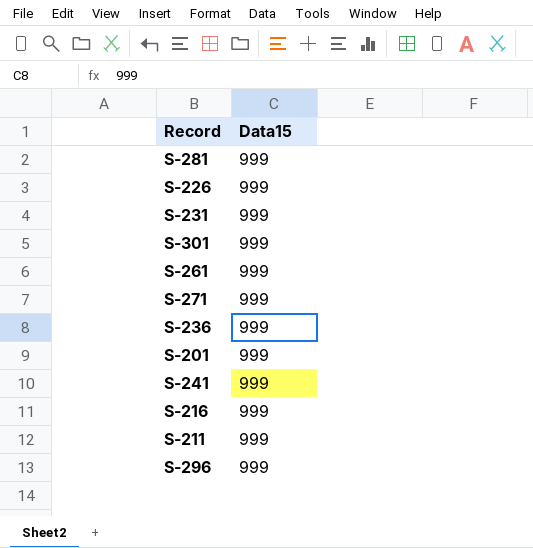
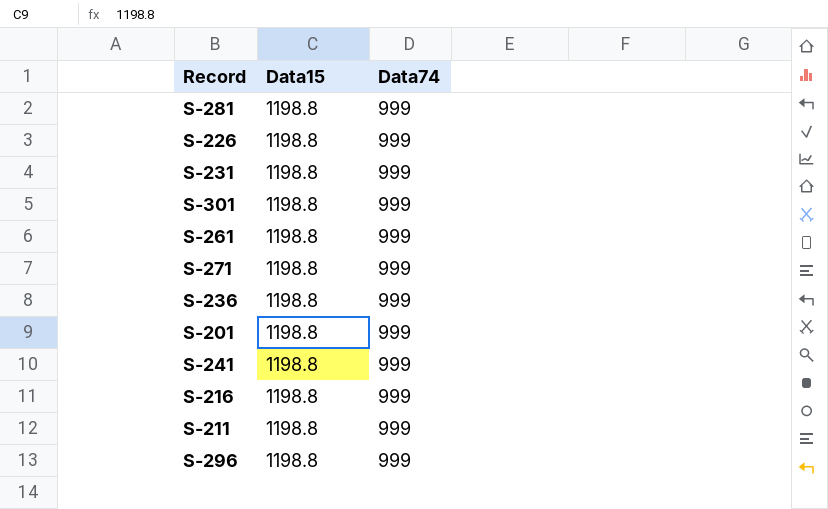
column Data74 | position: none -> 3
S-281 | Data15: 999 -> 1198.8
S-226 | Data15: 999 -> 1198.8
S-231 | Data15: 999 -> 1198.8
S-301 | Data15: 999 -> 1198.8
S-261 | Data15: 999 -> 1198.8
S-271 | Data15: 999 -> 1198.8
S-236 | Data15: 999 -> 1198.8
S-201 | Data15: 999 -> 1198.8
S-241 | Data15: 999 -> 1198.8
S-216 | Data15: 999 -> 1198.8
S-211 | Data15: 999 -> 1198.8
S-296 | Data15: 999 -> 1198.8

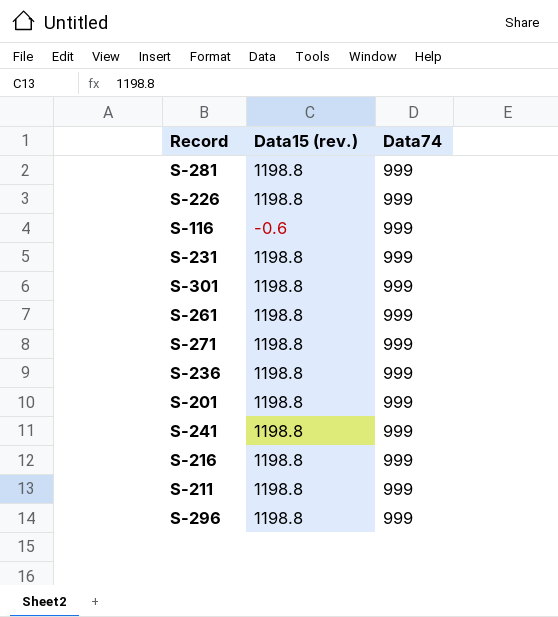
column name: Data15 -> Data15 (rev.)
row S-116: none -> -0.6 | 999

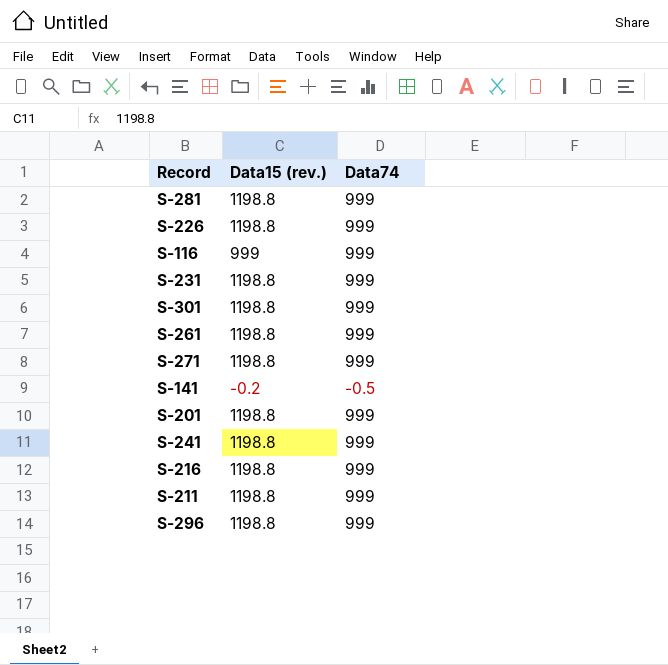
row S-236: 1198.8 | 999 -> none
S-116 | Data15 (rev.): -0.6 -> 999
row S-141: none -> -0.2 | -0.5

